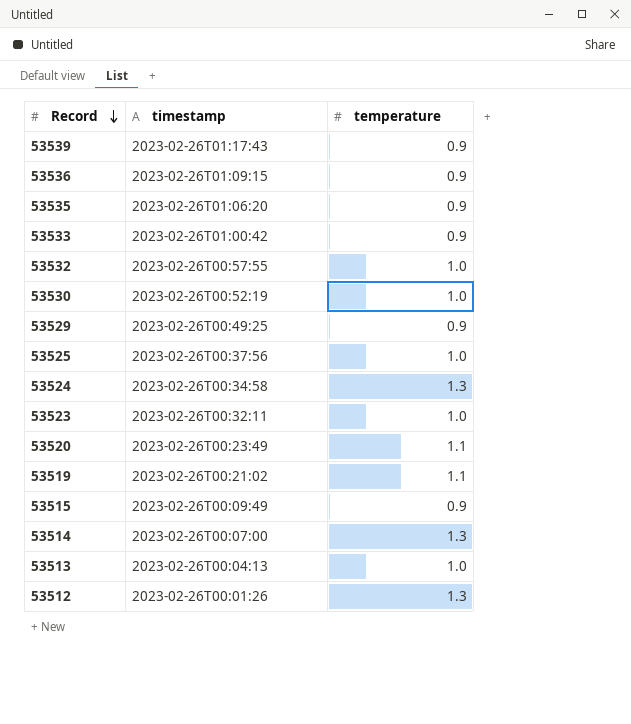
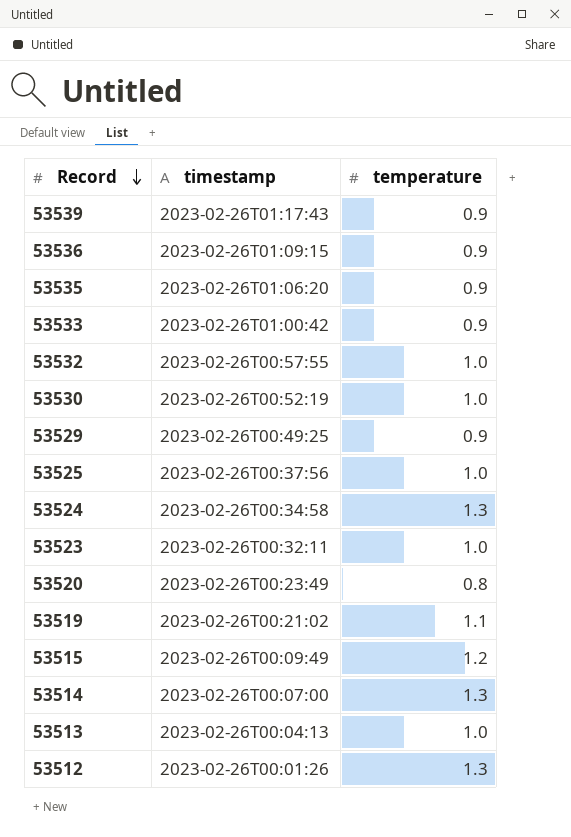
53520 | temperature: 1.1 -> 0.8
53515 | temperature: 0.9 -> 1.2

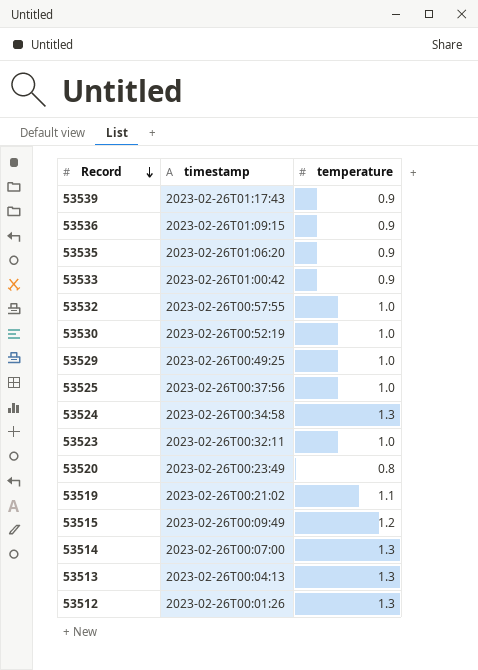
53529 | temperature: 0.9 -> 1.0
53513 | temperature: 1.0 -> 1.3

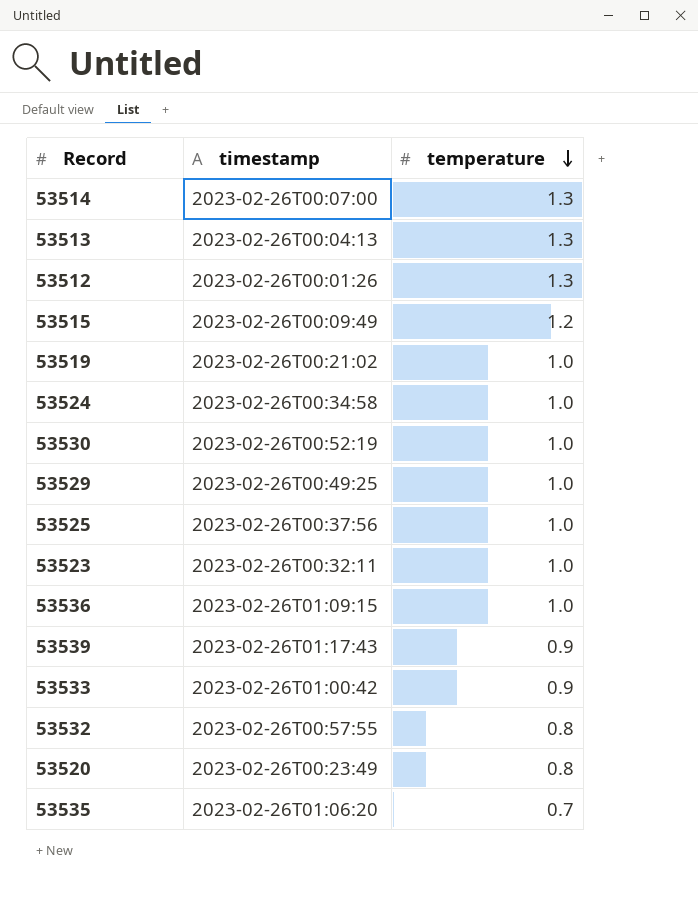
row order: Record descending -> temperature descending
53519 | temperature: 1.1 -> 1.0
53524 | temperature: 1.3 -> 1.0
53536 | temperature: 0.9 -> 1.0
53532 | temperature: 1.0 -> 0.8
53535 | temperature: 0.9 -> 0.7

